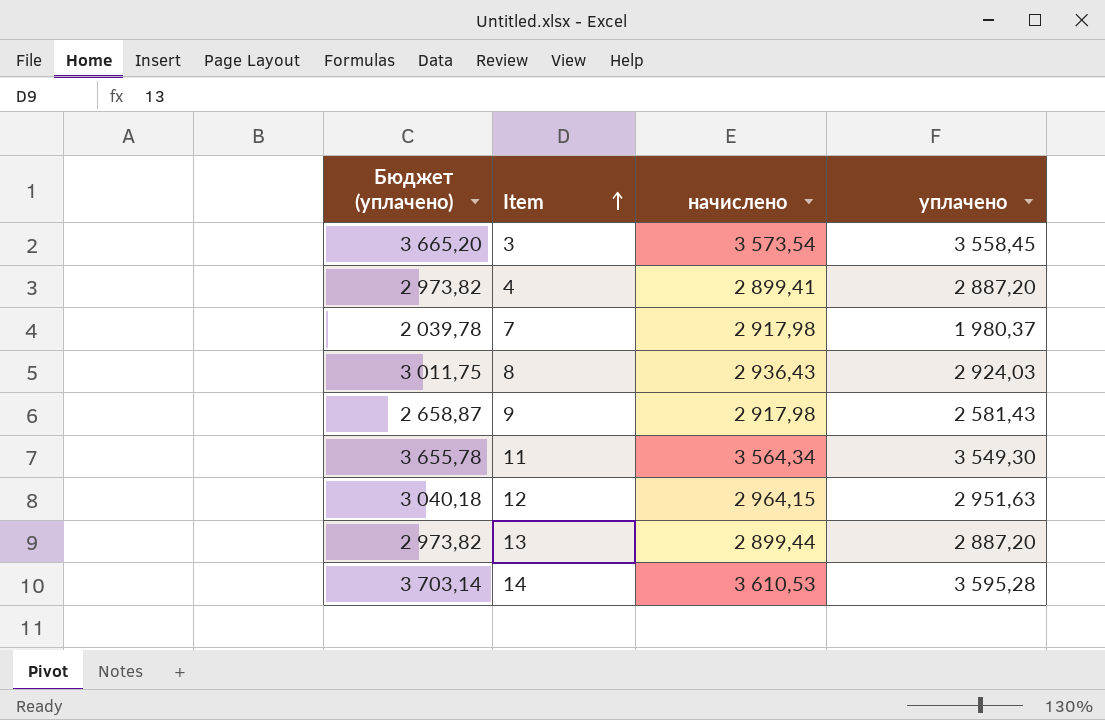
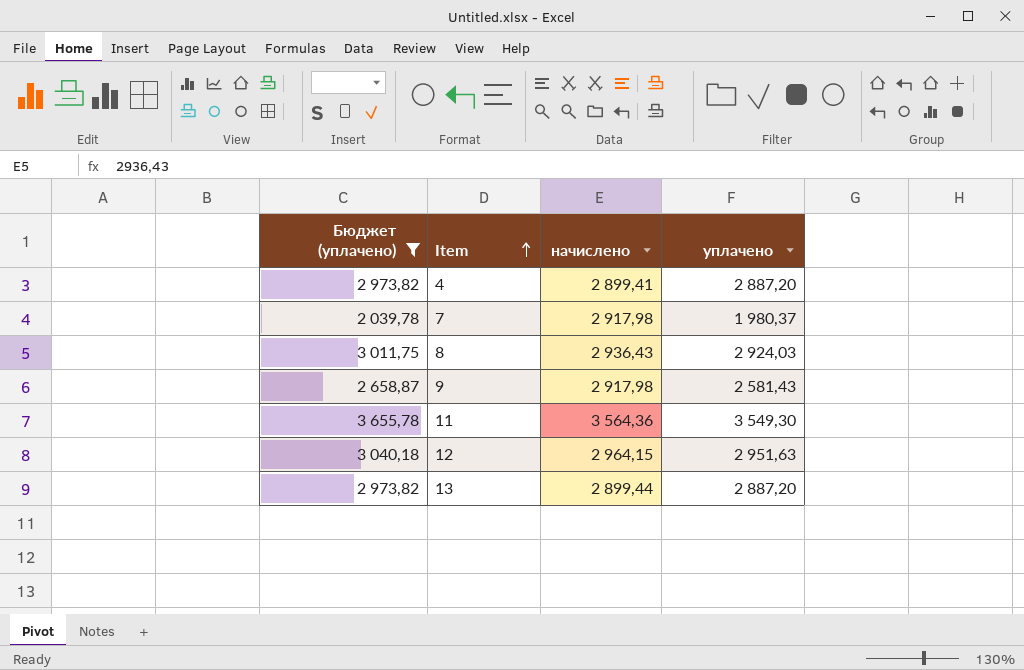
filter: none -> Бюджет (уплачено) <= 3 655,78
11 | начислено: 3 564,34 -> 3 564,36

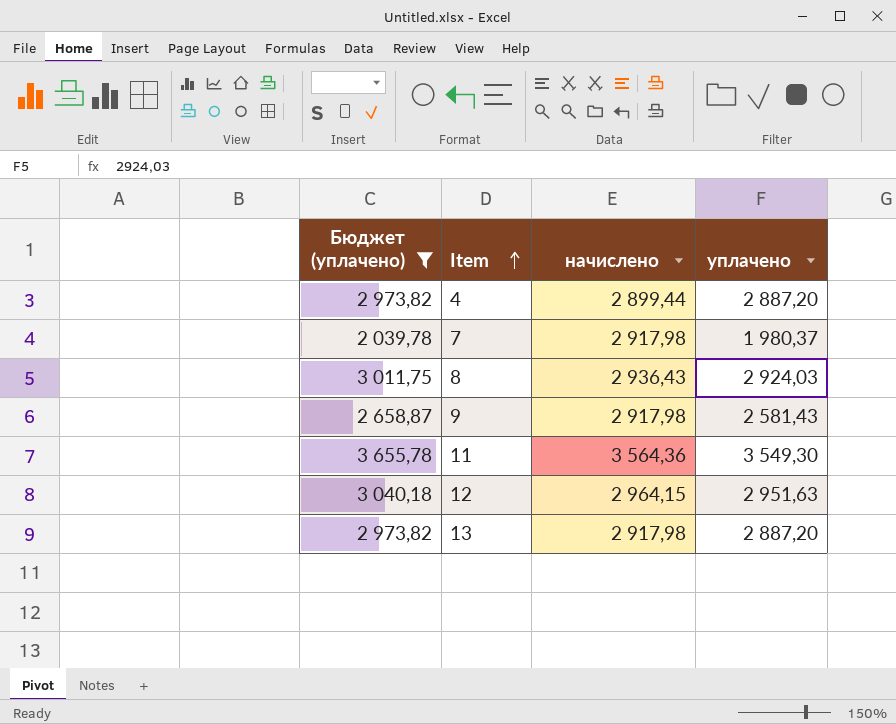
4 | начислено: 2 899,41 -> 2 899,44
13 | начислено: 2 899,44 -> 2 917,98

